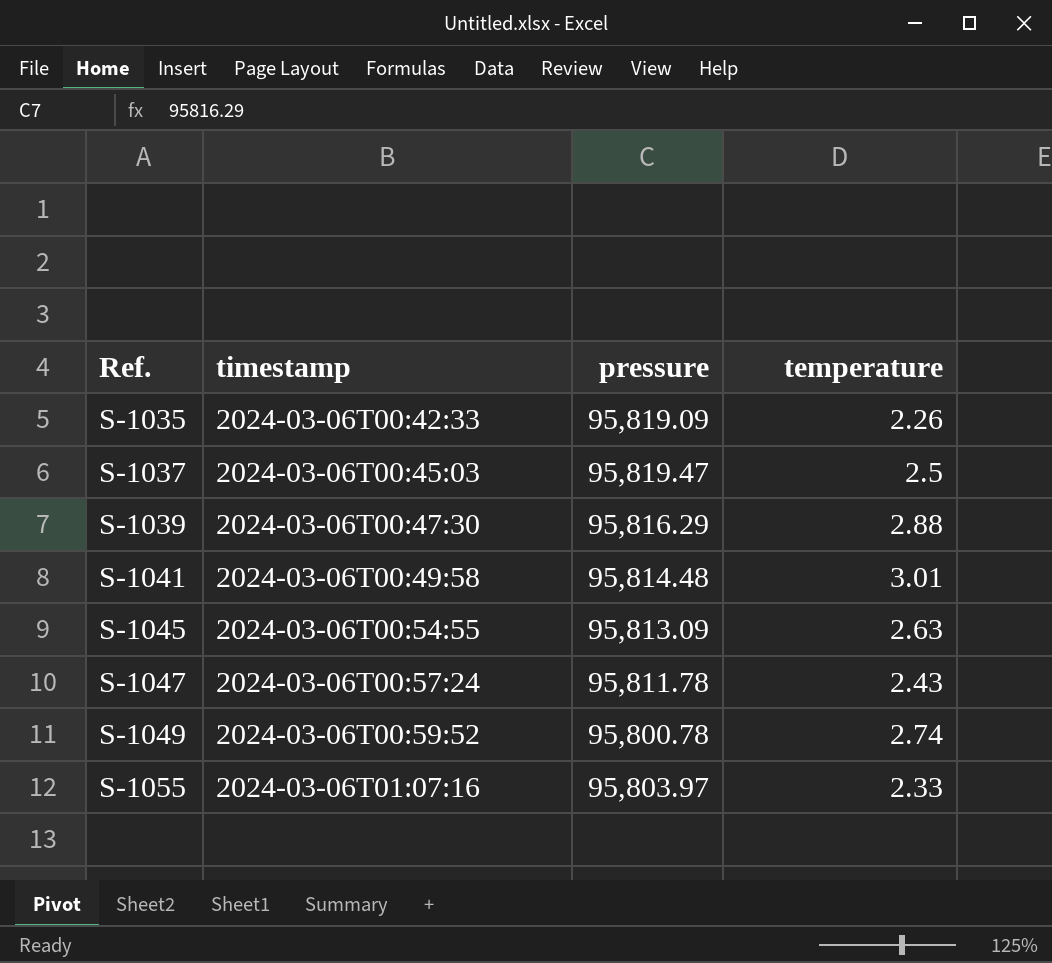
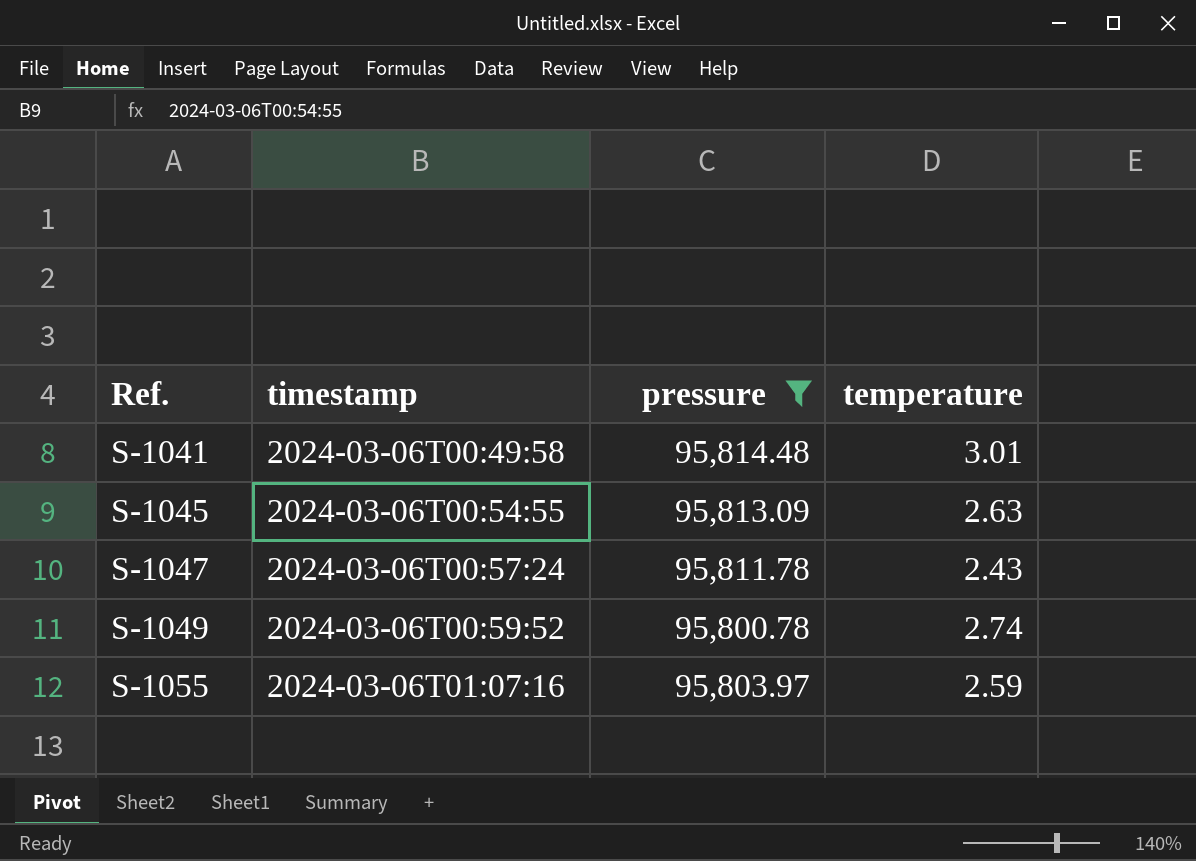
filter: none -> pressure <= 95,814.48
S-1055 | temperature: 2.33 -> 2.59

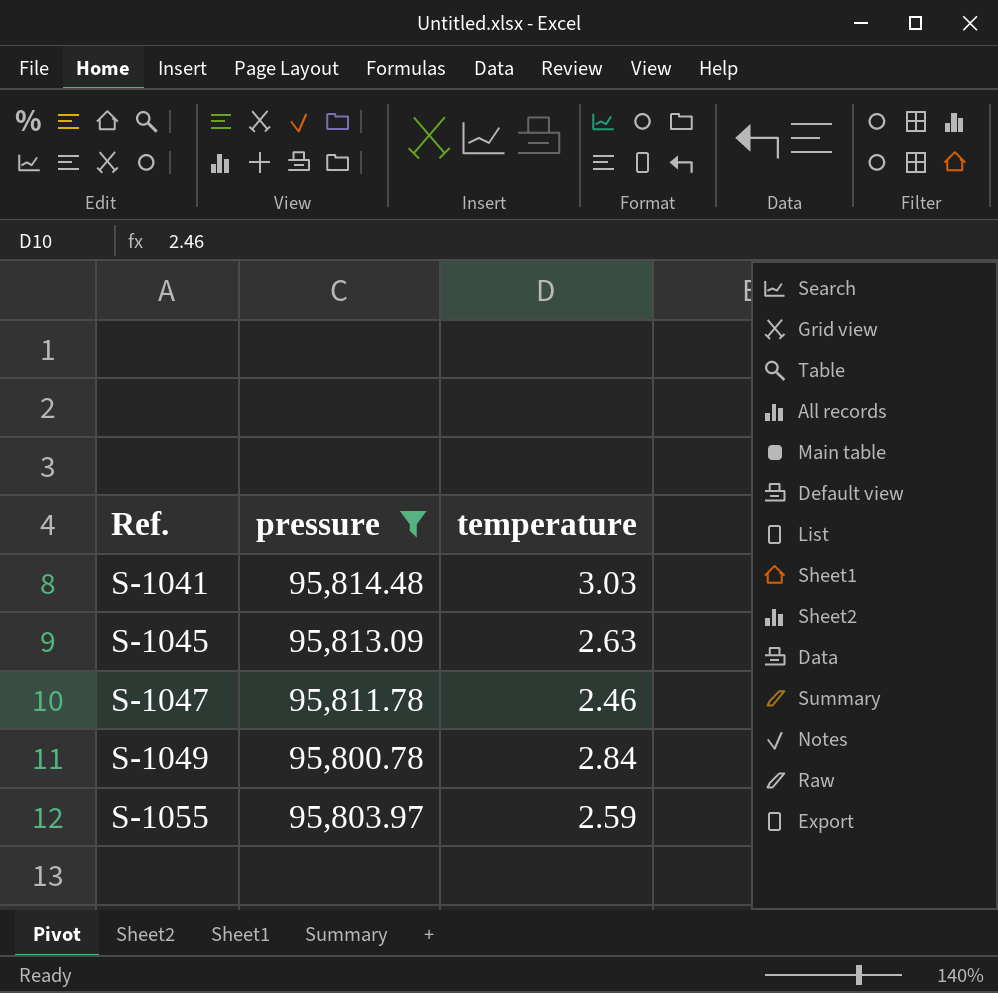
column timestamp | position: 2 -> none
S-1041 | temperature: 3.01 -> 3.03
S-1047 | temperature: 2.43 -> 2.46
S-1049 | temperature: 2.74 -> 2.84

